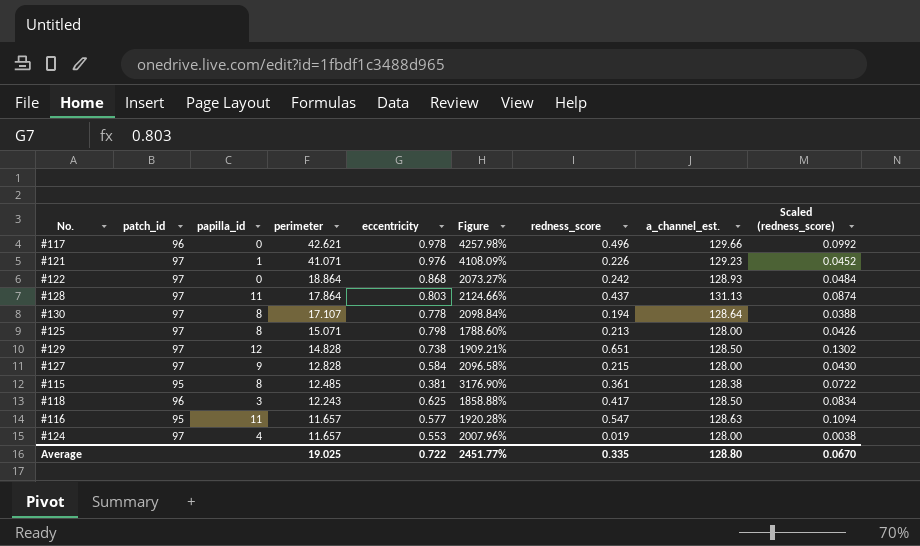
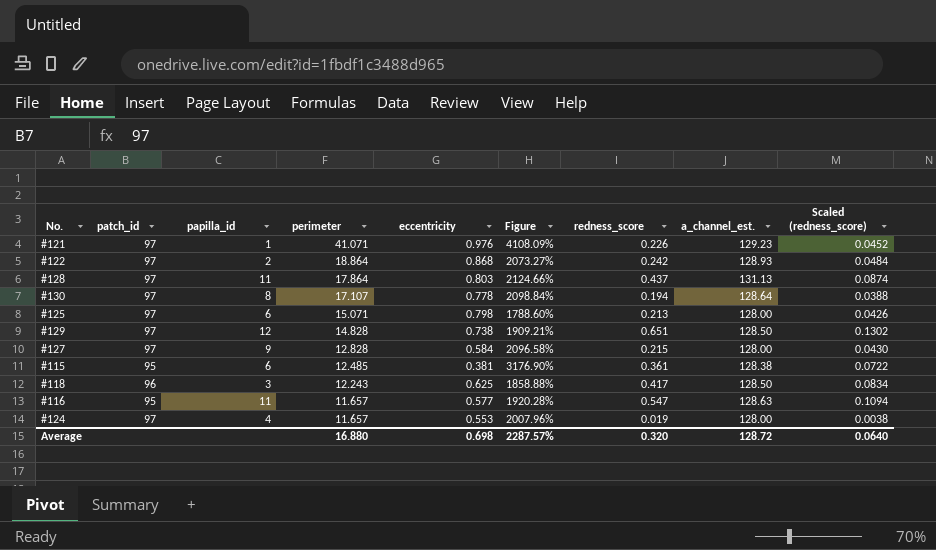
row #117: 96 | 0 | 42.621 | 0.978 | 4257.98% | 0.496 | 129.66 | 0.0992 -> none
#122 | papilla_id: 0 -> 2
#125 | papilla_id: 8 -> 6
#115 | papilla_id: 8 -> 6
Average | perimeter: 19.025 -> 16.880
Average | eccentricity: 0.722 -> 0.698
Average | Figure: 2451.77% -> 2287.57%
Average | redness_score: 0.335 -> 0.320
Average | a_channel_est.: 128.80 -> 128.72
Average | Scaled (redness_score): 0.0670 -> 0.0640

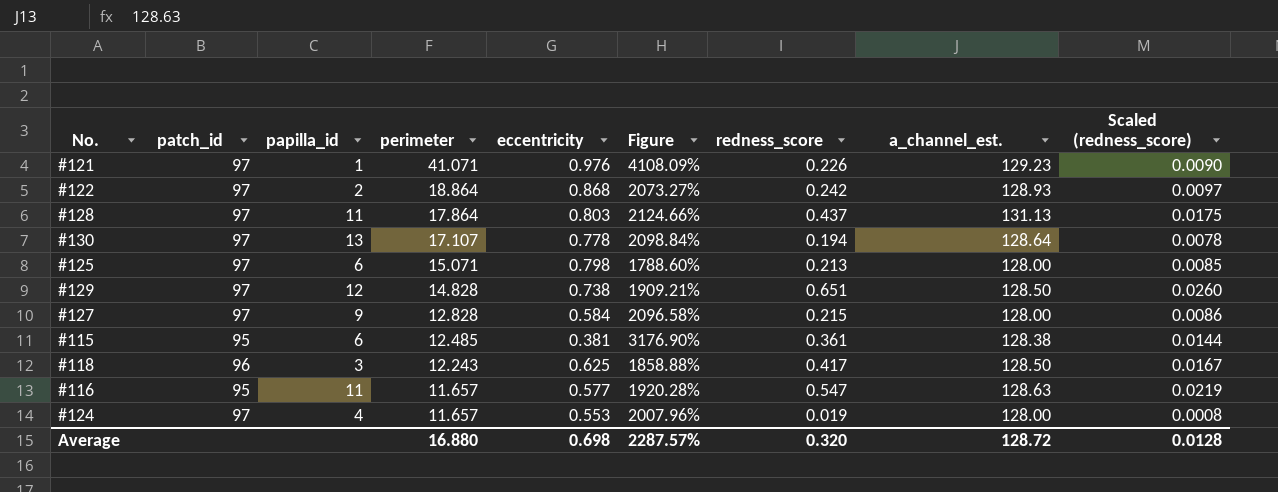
column Scaled (redness_score) | formula: [redness_score] * 0.2 -> [redness_score] * 0.04
#130 | papilla_id: 8 -> 13
Average | Scaled (redness_score): 0.0640 -> 0.0128

